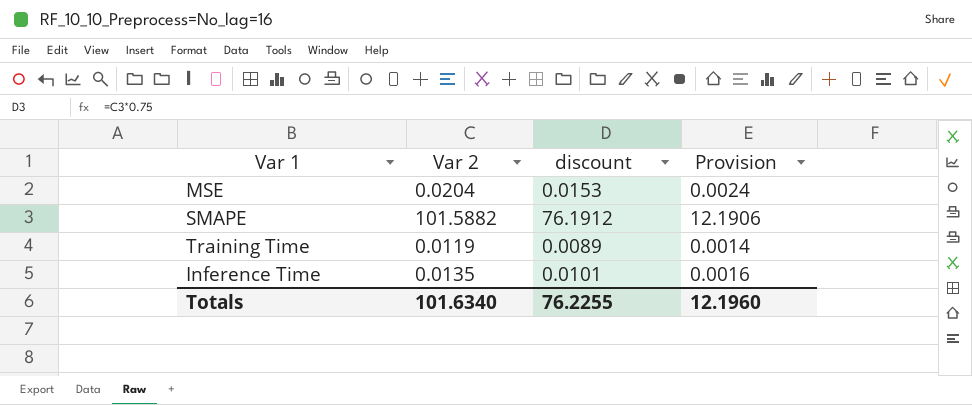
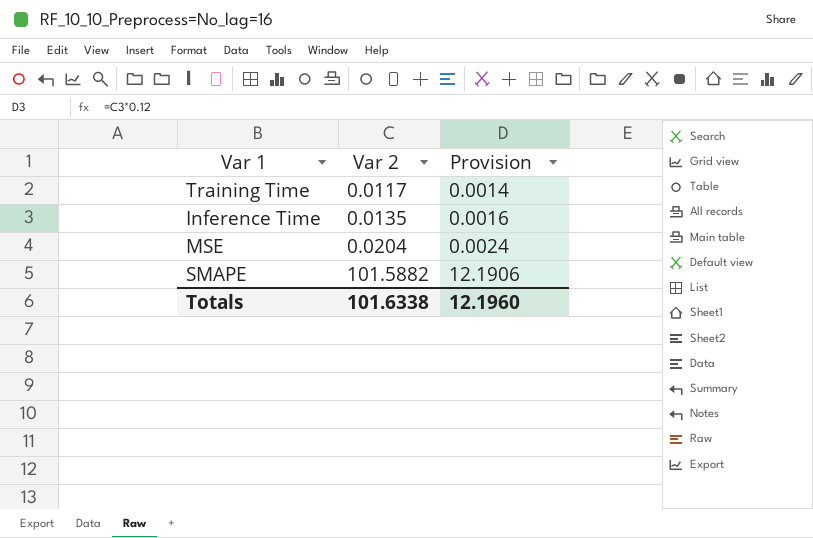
row order: none -> Var 2 ascending
column discount | formula: [Var 2] * 0.75 -> none
Training Time | Var 2: 0.0119 -> 0.0117
Totals | Var 2: 101.6340 -> 101.6338

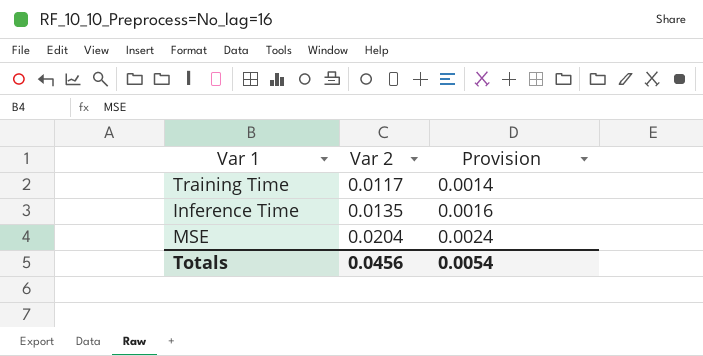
row SMAPE: 101.5882 | 12.1906 -> none
Totals | Var 2: 101.6338 -> 0.0456
Totals | Provision: 12.1960 -> 0.0054

